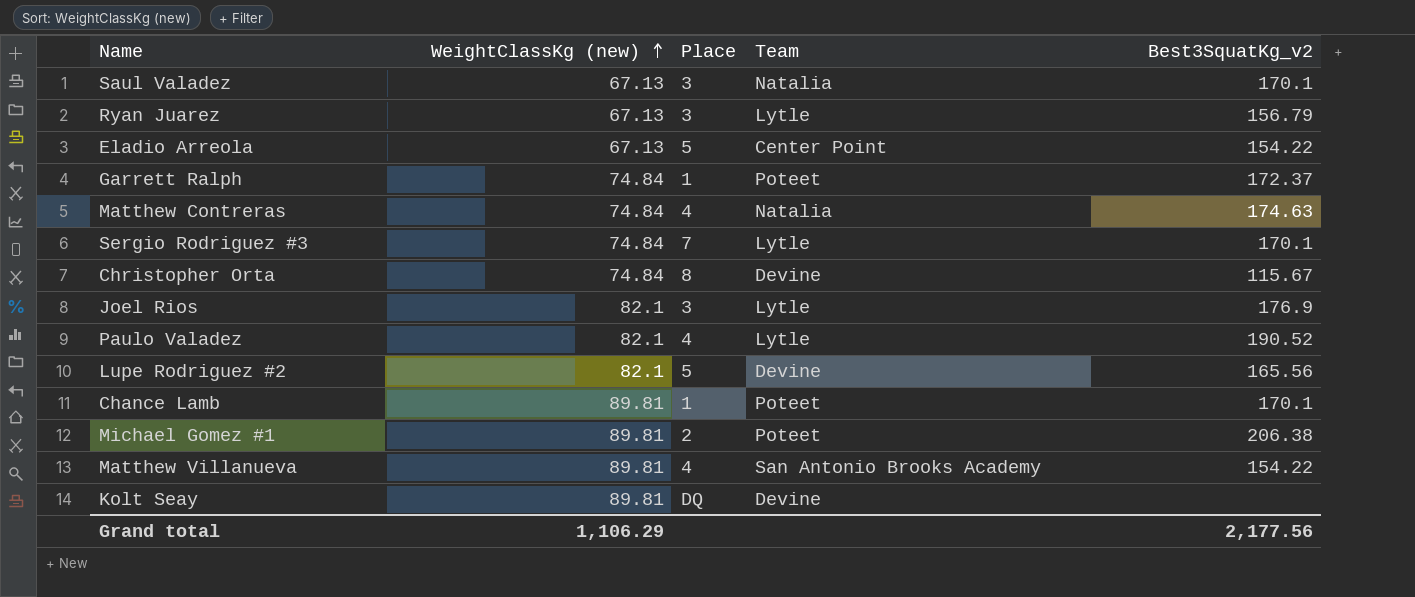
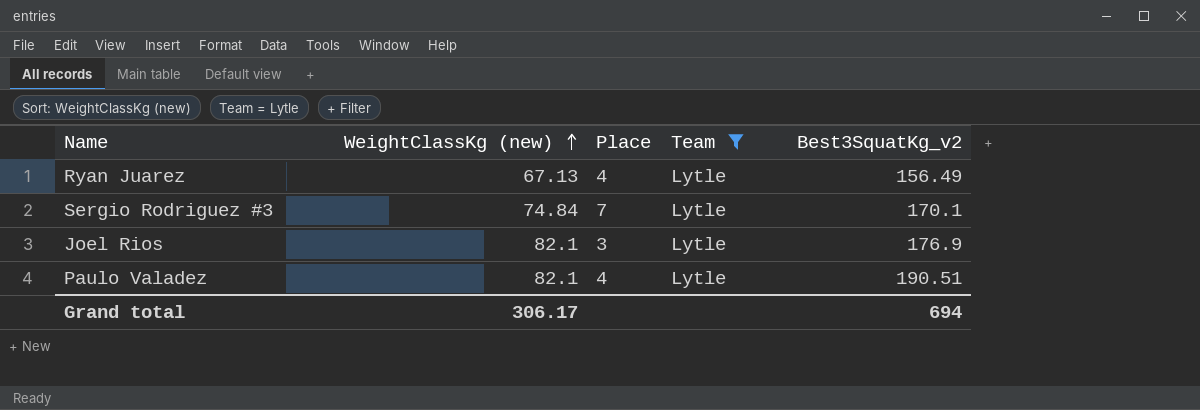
filter: none -> Team = Lytle
Ryan Juarez | Place: 3 -> 4
Ryan Juarez | Best3SquatKg_v2: 156.79 -> 156.49
Paulo Valadez | Best3SquatKg_v2: 190.52 -> 190.51
Grand total | WeightClassKg (new): 1,106.29 -> 306.17
Grand total | Best3SquatKg_v2: 2,177.56 -> 694

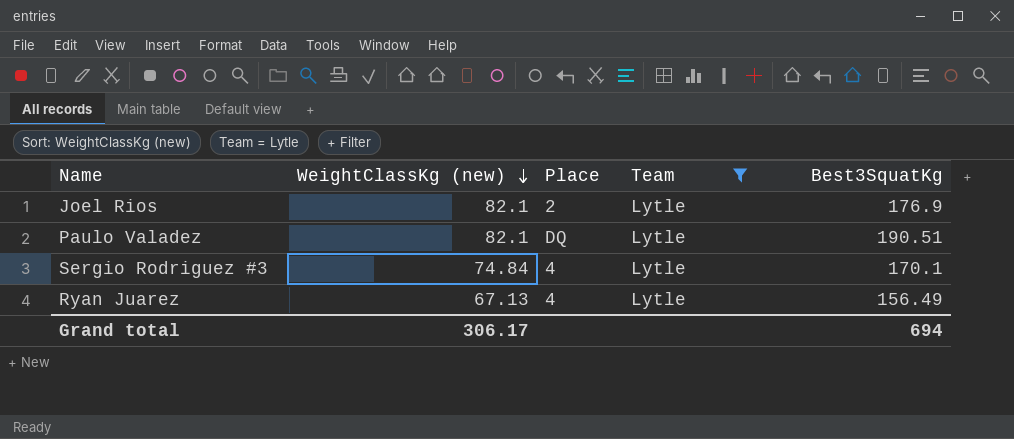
row order: WeightClassKg (new) ascending -> WeightClassKg (new) descending
column name: Best3SquatKg_v2 -> Best3SquatKg
Joel Rios | Place: 3 -> 2
Paulo Valadez | Place: 4 -> DQ
Sergio Rodriguez #3 | Place: 7 -> 4

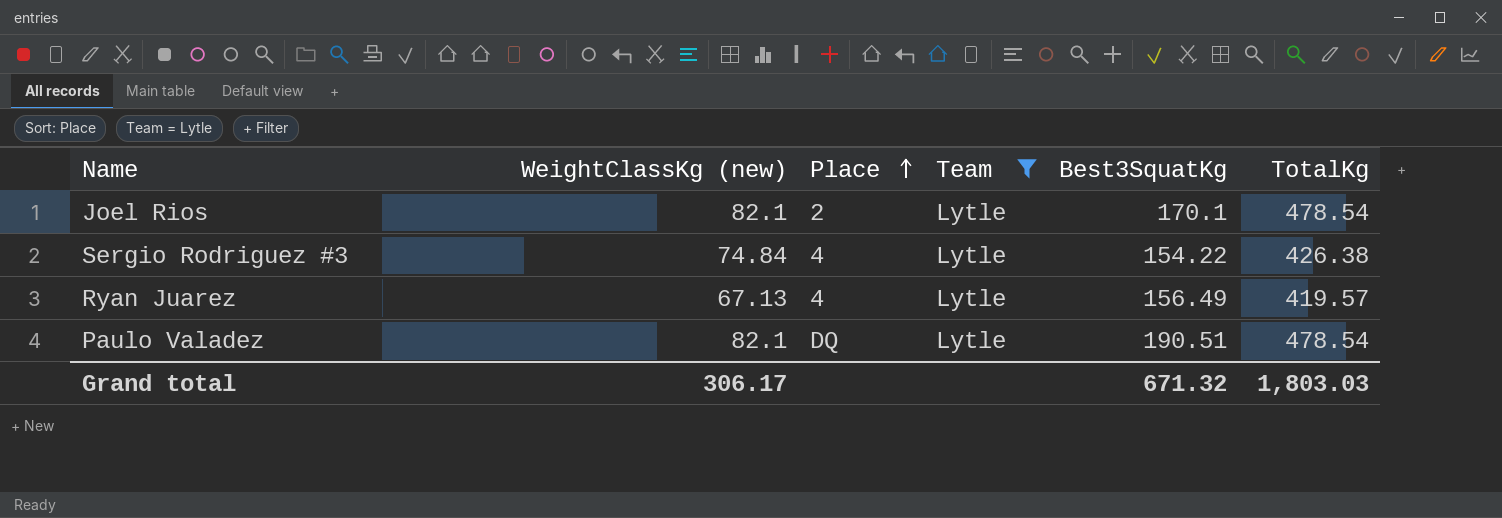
row order: WeightClassKg (new) descending -> Place ascending
column TotalKg | position: none -> 6
Joel Rios | Best3SquatKg: 176.9 -> 170.1
Sergio Rodriguez #3 | Best3SquatKg: 170.1 -> 154.22
Grand total | Best3SquatKg: 694 -> 671.32

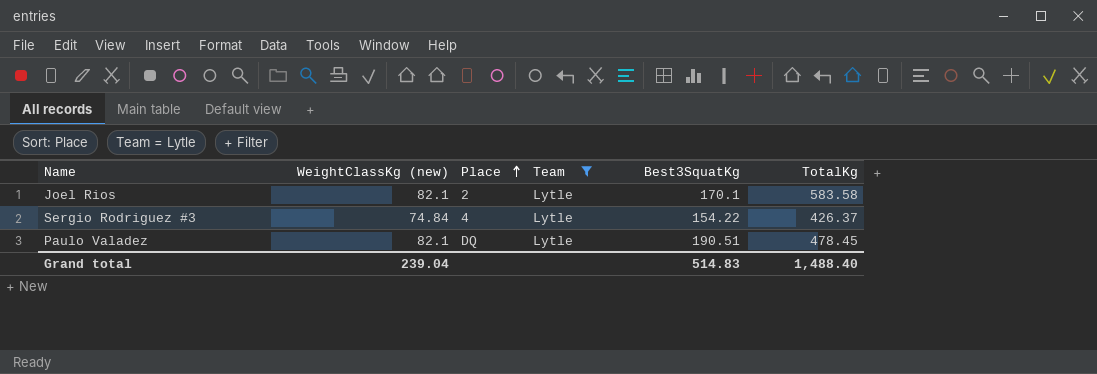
row Ryan Juarez: 67.13 | 4 | Lytle | 156.49 | 419.57 -> none
Joel Rios | TotalKg: 478.54 -> 583.58
Sergio Rodriguez #3 | TotalKg: 426.38 -> 426.37
Paulo Valadez | TotalKg: 478.54 -> 478.45
Grand total | WeightClassKg (new): 306.17 -> 239.04
Grand total | Best3SquatKg: 671.32 -> 514.83
Grand total | TotalKg: 1,803.03 -> 1,488.40

